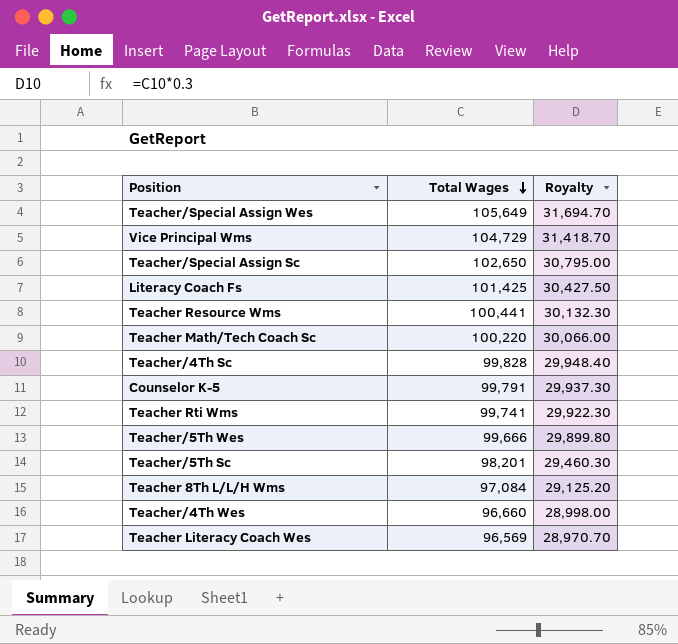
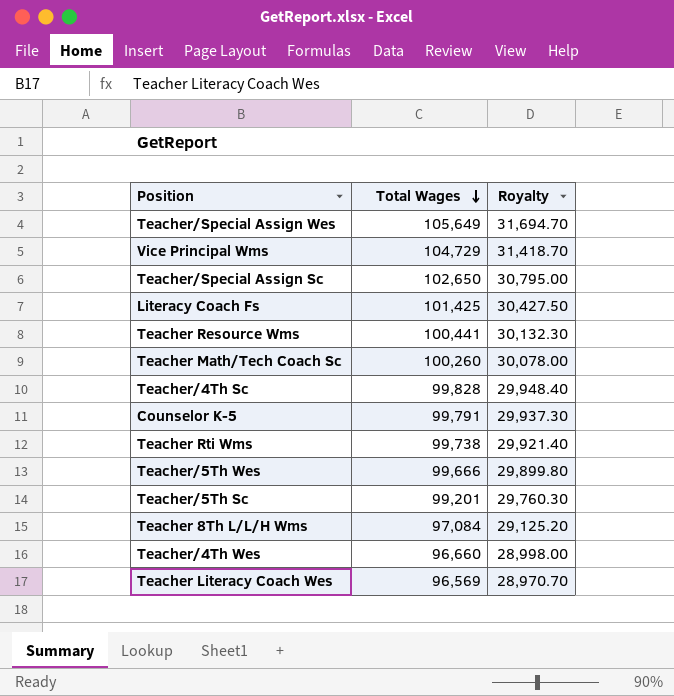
Teacher Math/Tech Coach Sc | Total Wages: 100,220 -> 100,260
Teacher Math/Tech Coach Sc | Royalty: 30,066.00 -> 30,078.00
Teacher Rti Wms | Total Wages: 99,741 -> 99,738
Teacher Rti Wms | Royalty: 29,922.30 -> 29,921.40
Teacher/5Th Sc | Total Wages: 98,201 -> 99,201
Teacher/5Th Sc | Royalty: 29,460.30 -> 29,760.30

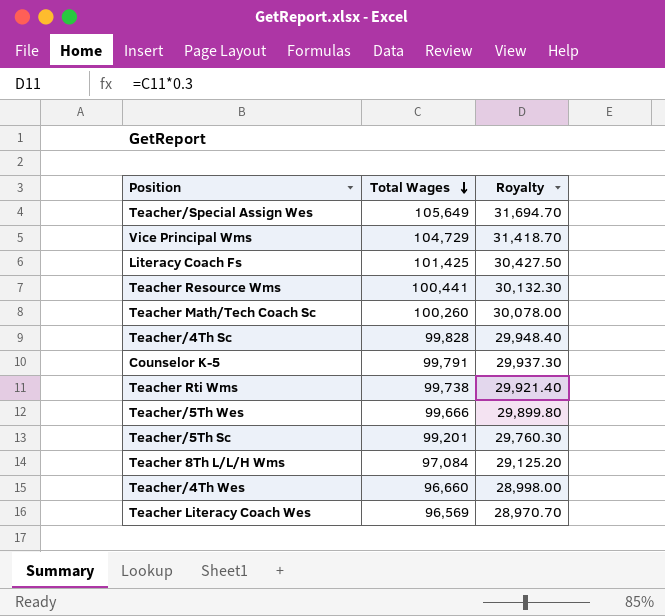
row Teacher/Special Assign Sc: 102,650 | 30,795.00 -> none

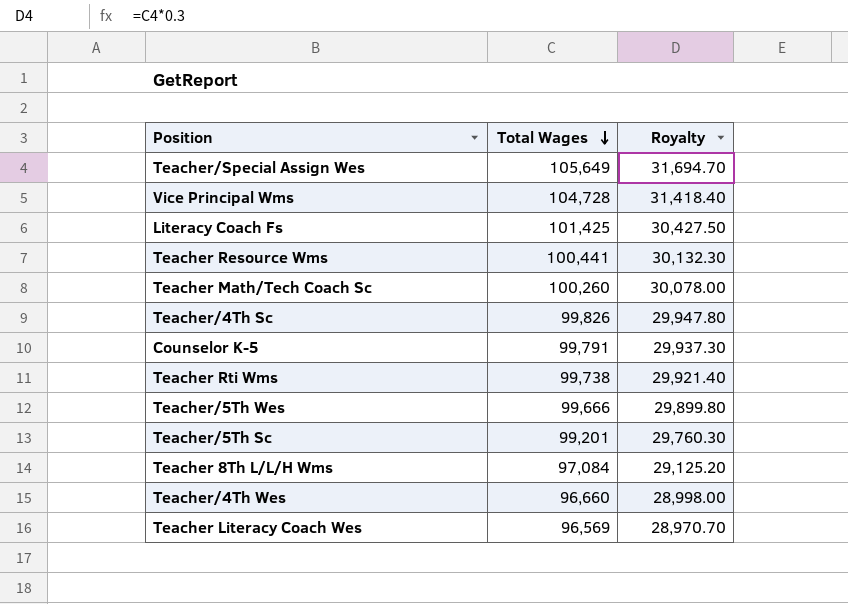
Vice Principal Wms | Total Wages: 104,729 -> 104,728
Vice Principal Wms | Royalty: 31,418.70 -> 31,418.40
Teacher/4Th Sc | Total Wages: 99,828 -> 99,826
Teacher/4Th Sc | Royalty: 29,948.40 -> 29,947.80

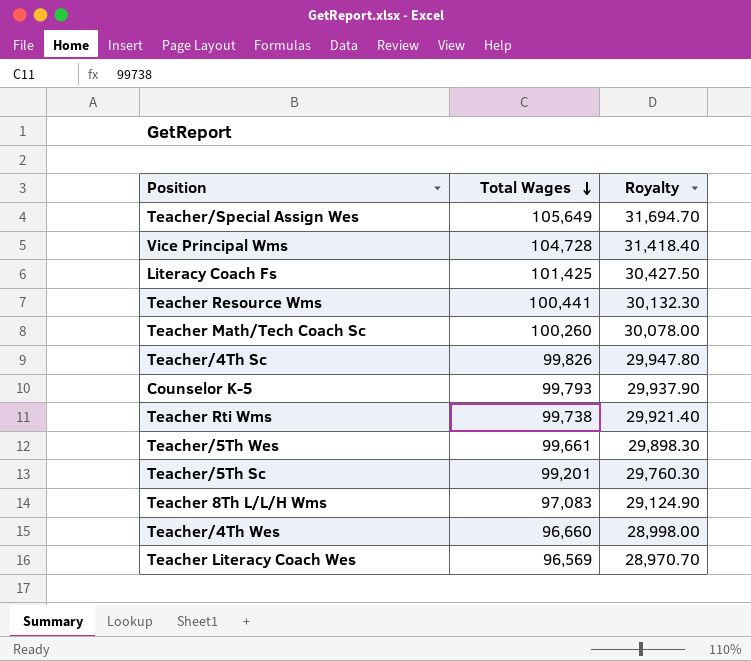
Counselor K-5 | Total Wages: 99,791 -> 99,793
Counselor K-5 | Royalty: 29,937.30 -> 29,937.90
Teacher/5Th Wes | Total Wages: 99,666 -> 99,661
Teacher/5Th Wes | Royalty: 29,899.80 -> 29,898.30
Teacher 8Th L/L/H Wms | Total Wages: 97,084 -> 97,083
Teacher 8Th L/L/H Wms | Royalty: 29,125.20 -> 29,124.90

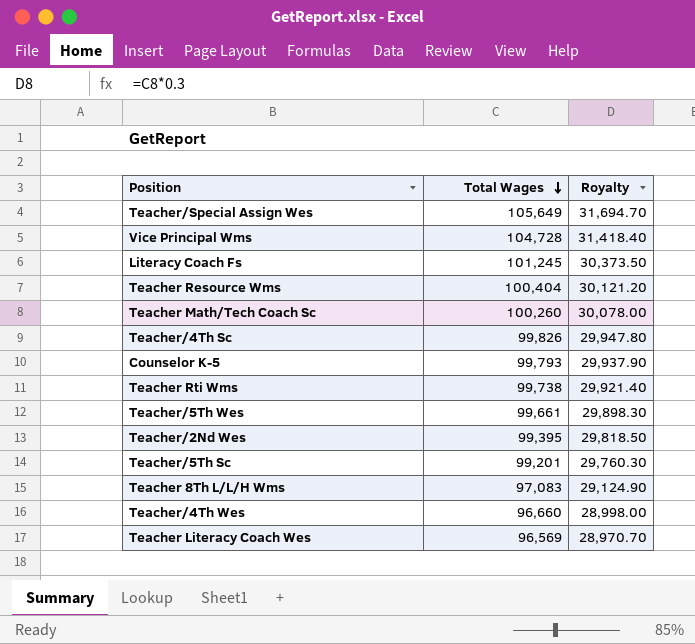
Literacy Coach Fs | Total Wages: 101,425 -> 101,245
Literacy Coach Fs | Royalty: 30,427.50 -> 30,373.50
Teacher Resource Wms | Total Wages: 100,441 -> 100,404
Teacher Resource Wms | Royalty: 30,132.30 -> 30,121.20
row Teacher/2Nd Wes: none -> 99,395 | 29,818.50

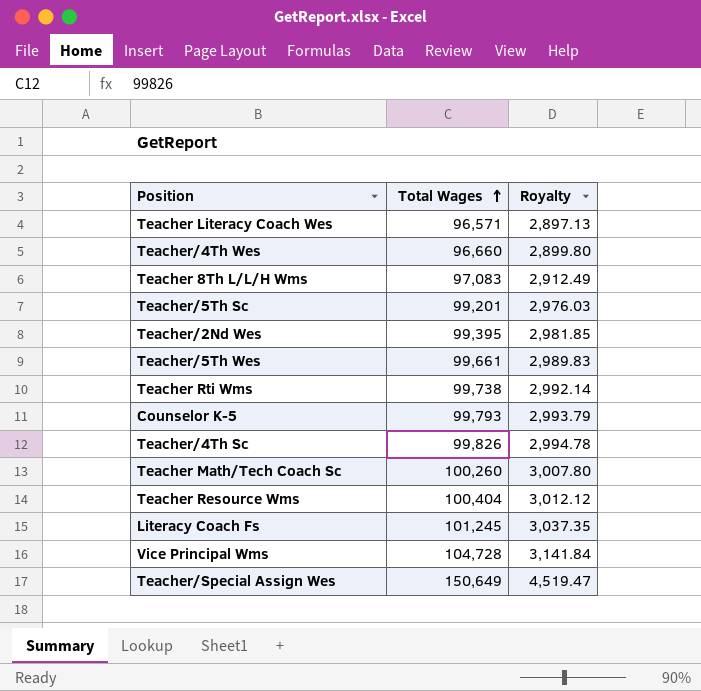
row order: Total Wages descending -> Total Wages ascending
column Royalty | formula: [Total Wages] * 0.3 -> [Total Wages] * 0.03
Teacher Literacy Coach Wes | Total Wages: 96,569 -> 96,571
Teacher/Special Assign Wes | Total Wages: 105,649 -> 150,649

